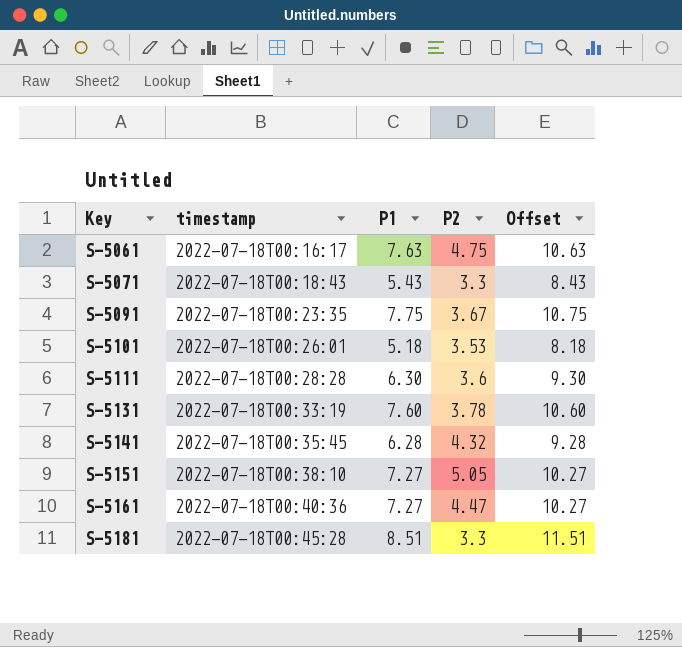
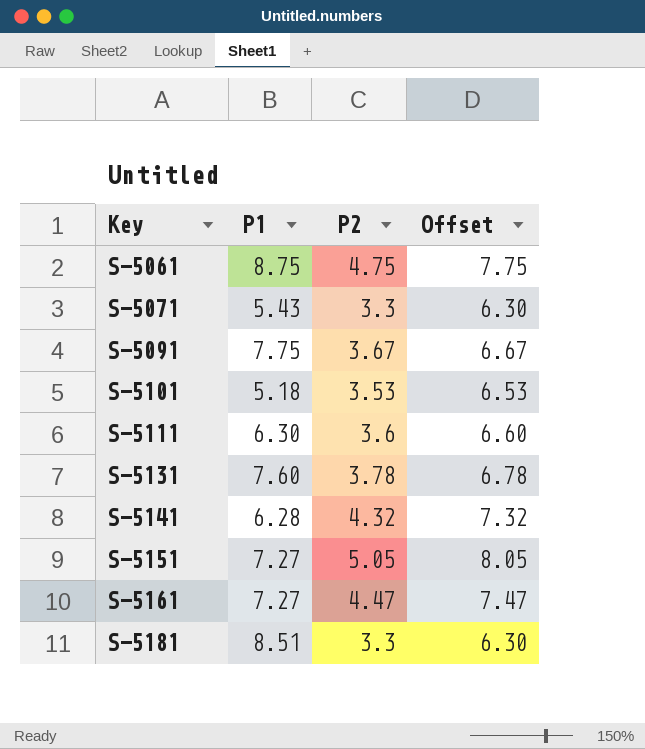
column timestamp | position: 2 -> none
column Offset | formula: [P1] + 3 -> [P2] + 3
S-5061 | P1: 7.63 -> 8.75

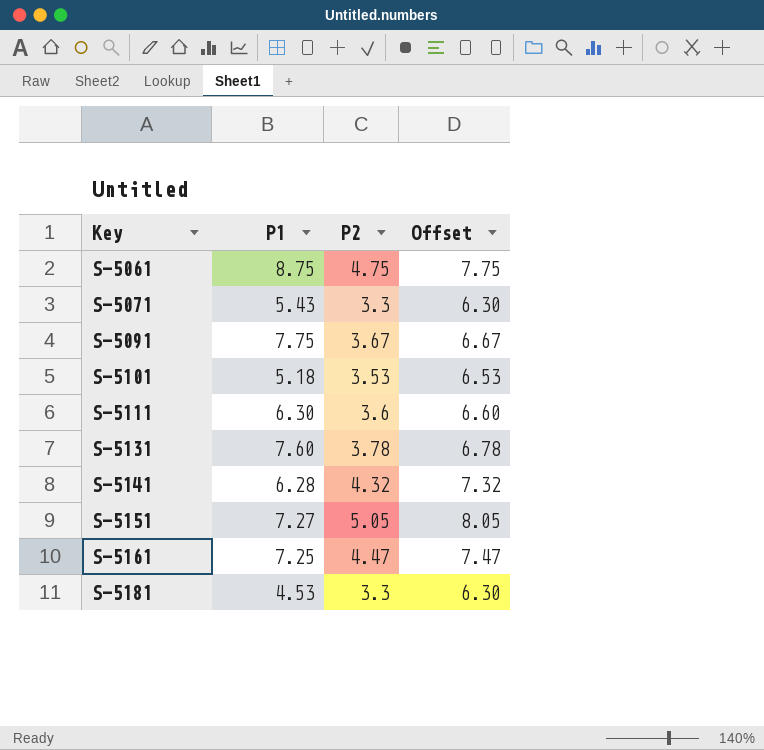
S-5161 | P1: 7.27 -> 7.25
S-5181 | P1: 8.51 -> 4.53

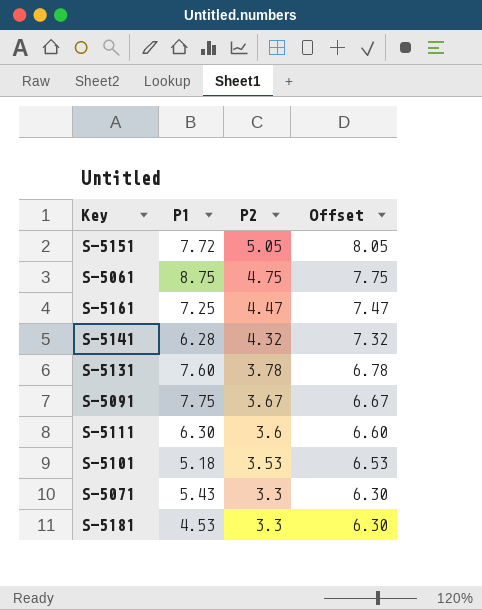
row order: Key ascending -> P2 descending
S-5151 | P1: 7.27 -> 7.72

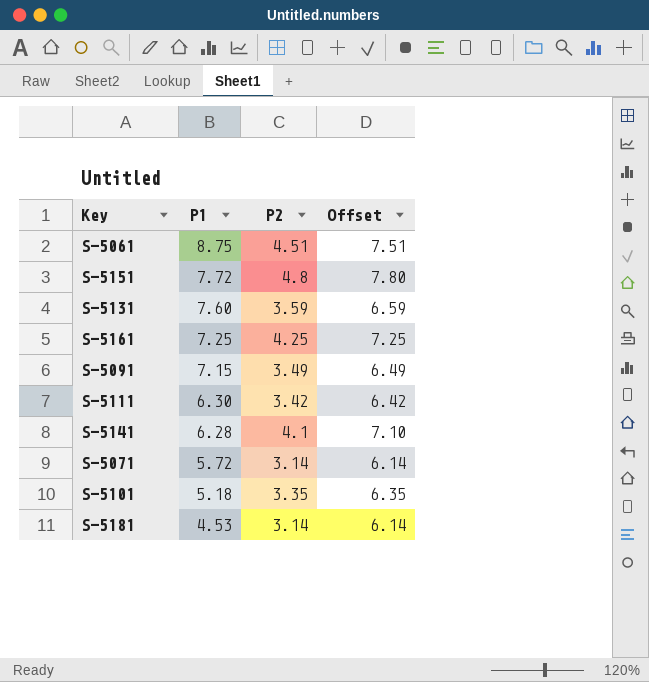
row order: P2 descending -> P1 descending
S-5061 | P2: 4.75 -> 4.51
S-5061 | Offset: 7.75 -> 7.51
S-5151 | P2: 5.05 -> 4.8
S-5151 | Offset: 8.05 -> 7.80
S-5131 | P2: 3.78 -> 3.59
S-5131 | Offset: 6.78 -> 6.59
S-5161 | P2: 4.47 -> 4.25
S-5161 | Offset: 7.47 -> 7.25
S-5091 | P1: 7.75 -> 7.15
S-5091 | P2: 3.67 -> 3.49
S-5091 | Offset: 6.67 -> 6.49
S-5111 | P2: 3.6 -> 3.42
S-5111 | Offset: 6.60 -> 6.42
S-5141 | P2: 4.32 -> 4.1
S-5141 | Offset: 7.32 -> 7.10
S-5071 | P1: 5.43 -> 5.72
S-5071 | P2: 3.3 -> 3.14
S-5071 | Offset: 6.30 -> 6.14
S-5101 | P2: 3.53 -> 3.35
S-5101 | Offset: 6.53 -> 6.35
S-5181 | P2: 3.3 -> 3.14
S-5181 | Offset: 6.30 -> 6.14

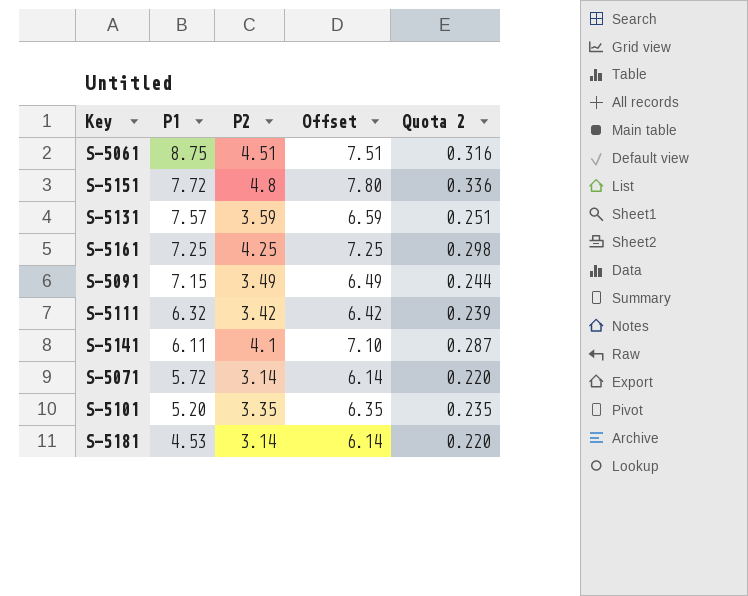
column Quota 2 | formula: none -> [P2] * 0.07
S-5131 | P1: 7.60 -> 7.57
S-5111 | P1: 6.30 -> 6.32
S-5141 | P1: 6.28 -> 6.11
S-5101 | P1: 5.18 -> 5.20

